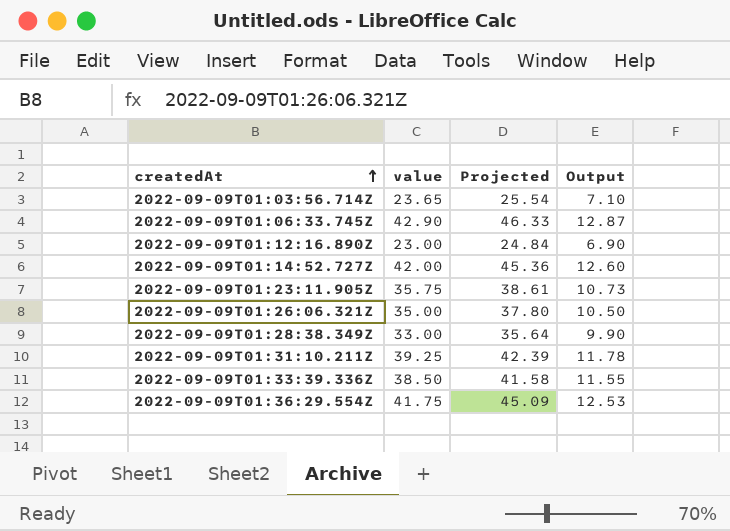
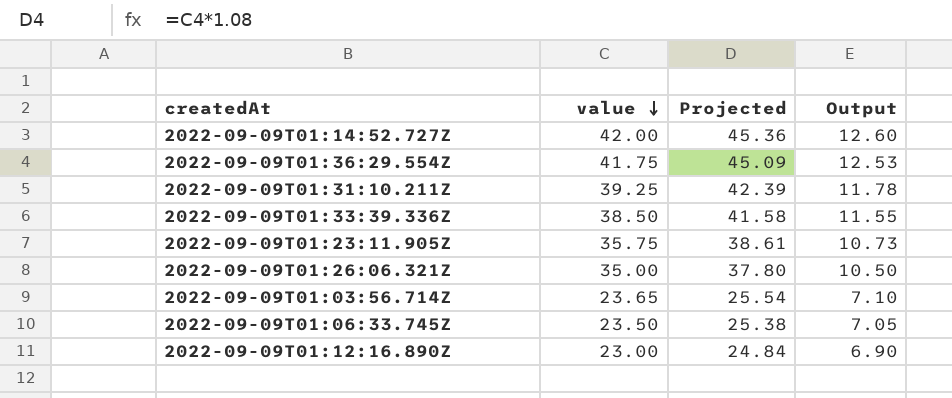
row order: createdAt ascending -> value descending
row 2022-09-09T01:28:38.349Z: 33.00 | 35.64 | 9.90 -> none
2022-09-09T01:06:33.745Z | value: 42.90 -> 23.50
2022-09-09T01:06:33.745Z | Projected: 46.33 -> 25.38
2022-09-09T01:06:33.745Z | Output: 12.87 -> 7.05

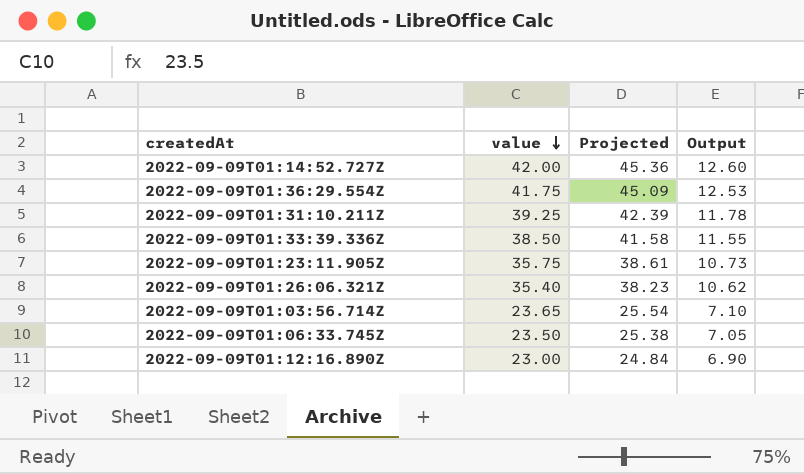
2022-09-09T01:26:06.321Z | value: 35.00 -> 35.40
2022-09-09T01:26:06.321Z | Projected: 37.80 -> 38.23
2022-09-09T01:26:06.321Z | Output: 10.50 -> 10.62

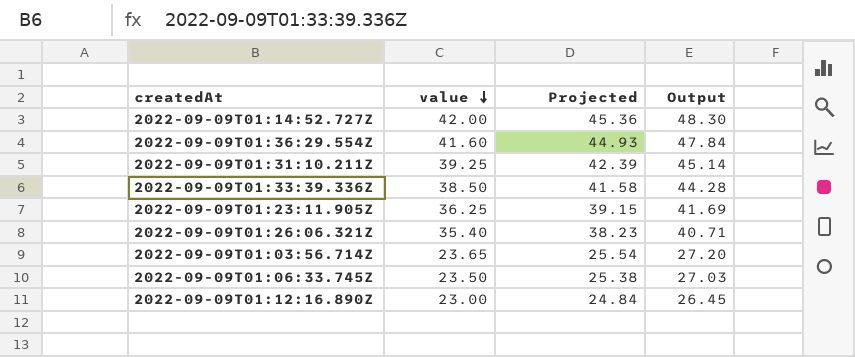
column Output | formula: [value] * 0.3 -> [value] * 1.15
2022-09-09T01:36:29.554Z | value: 41.75 -> 41.60
2022-09-09T01:36:29.554Z | Projected: 45.09 -> 44.93
2022-09-09T01:23:11.905Z | value: 35.75 -> 36.25
2022-09-09T01:23:11.905Z | Projected: 38.61 -> 39.15

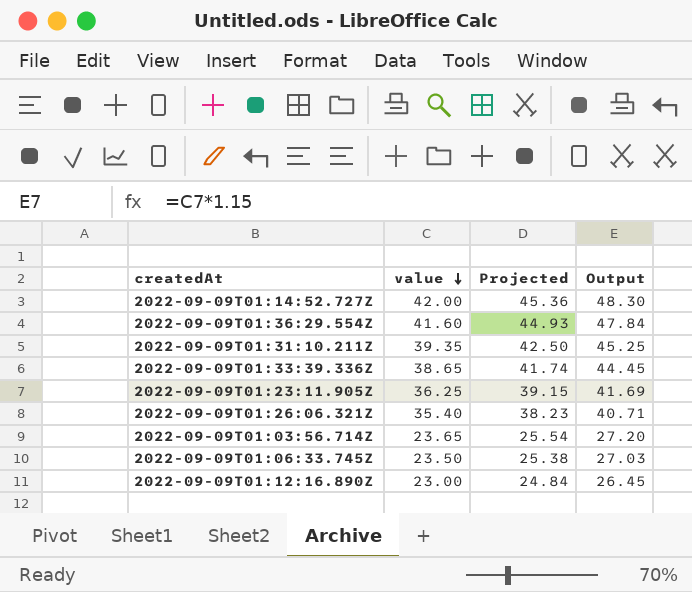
2022-09-09T01:31:10.211Z | value: 39.25 -> 39.35
2022-09-09T01:31:10.211Z | Projected: 42.39 -> 42.50
2022-09-09T01:31:10.211Z | Output: 45.14 -> 45.25
2022-09-09T01:33:39.336Z | value: 38.50 -> 38.65
2022-09-09T01:33:39.336Z | Projected: 41.58 -> 41.74
2022-09-09T01:33:39.336Z | Output: 44.28 -> 44.45

